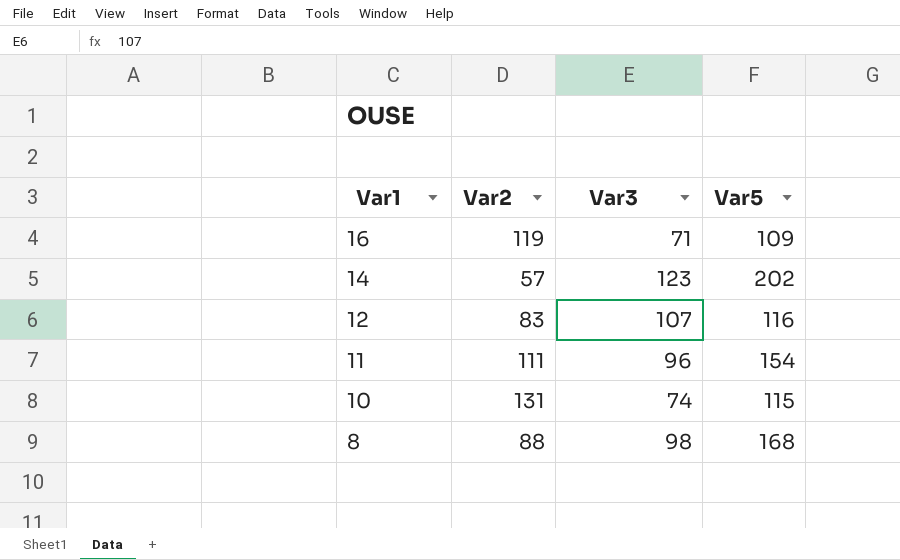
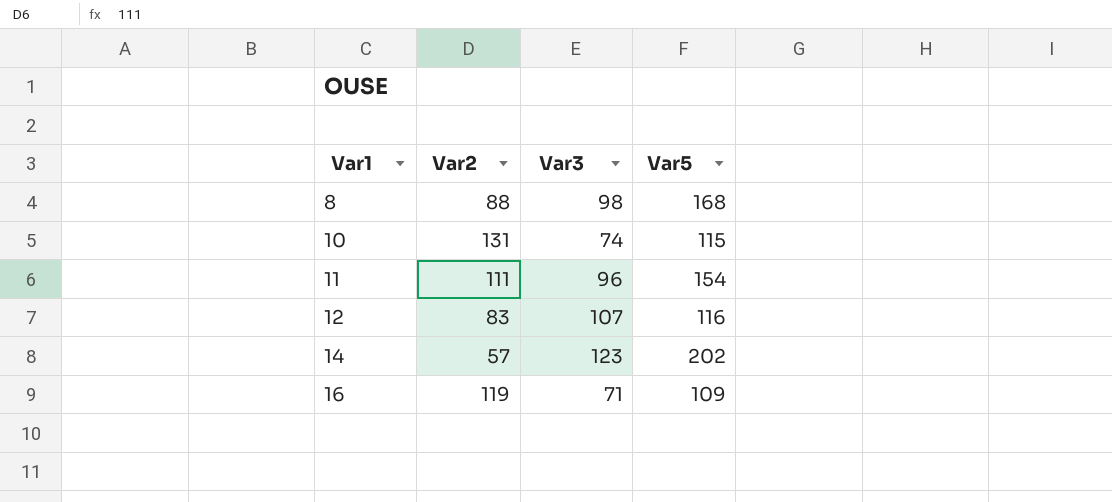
row order: Var1 descending -> Var1 ascending

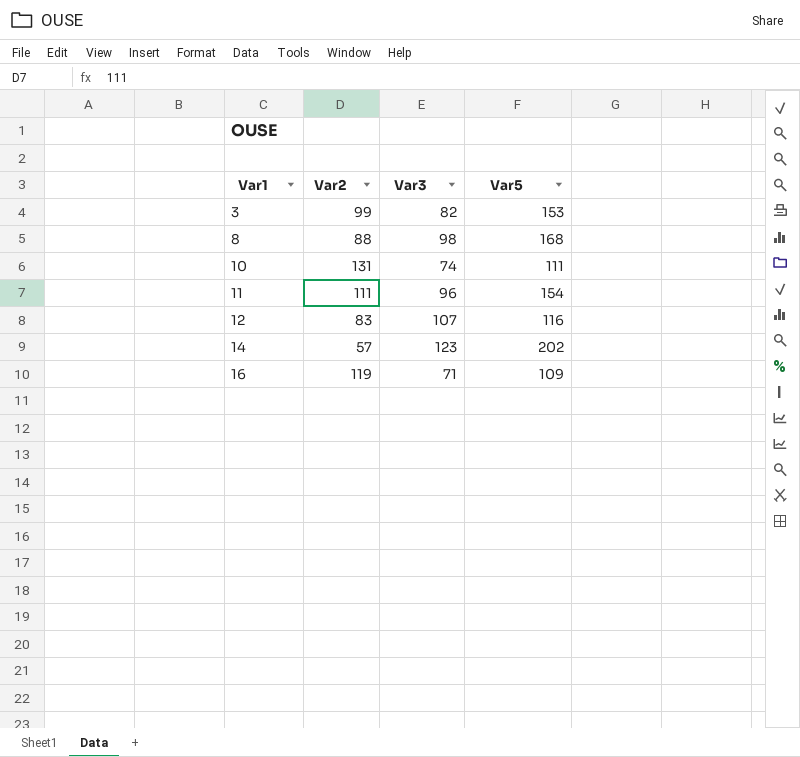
row 3: none -> 99 | 82 | 153
10 | Var5: 115 -> 111

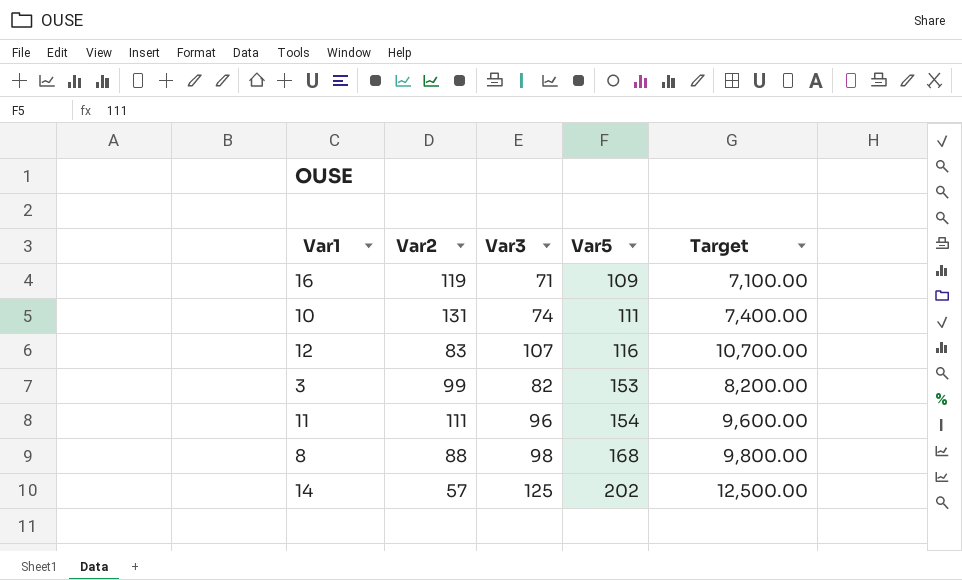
row order: Var1 ascending -> Var5 ascending
column Target | formula: none -> [Var3] * 100
14 | Var3: 123 -> 125

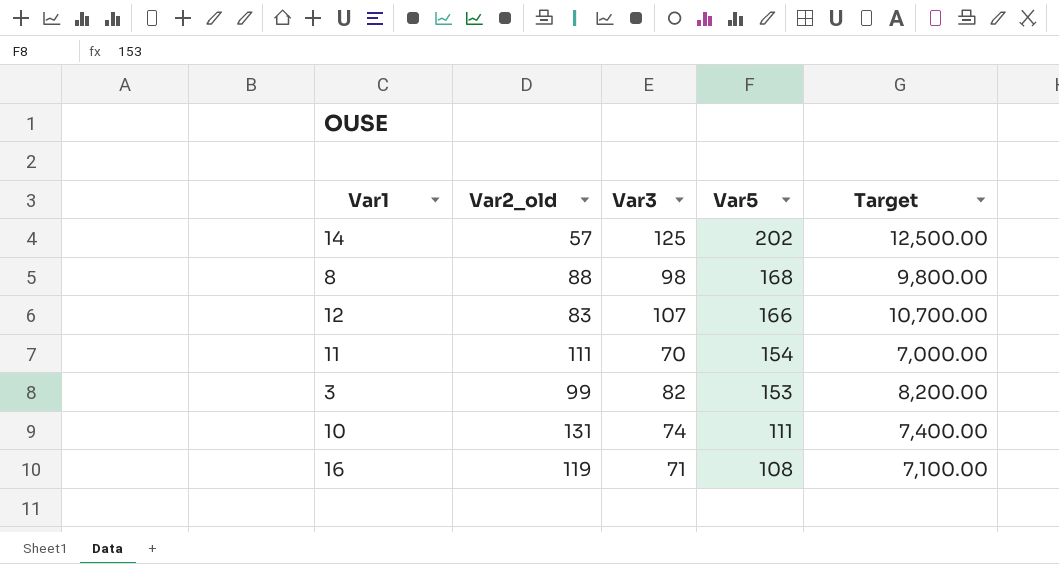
row order: Var5 ascending -> Var5 descending
column name: Var2 -> Var2_old
12 | Var5: 116 -> 166
11 | Var3: 96 -> 70
11 | Target: 9,600.00 -> 7,000.00
16 | Var5: 109 -> 108

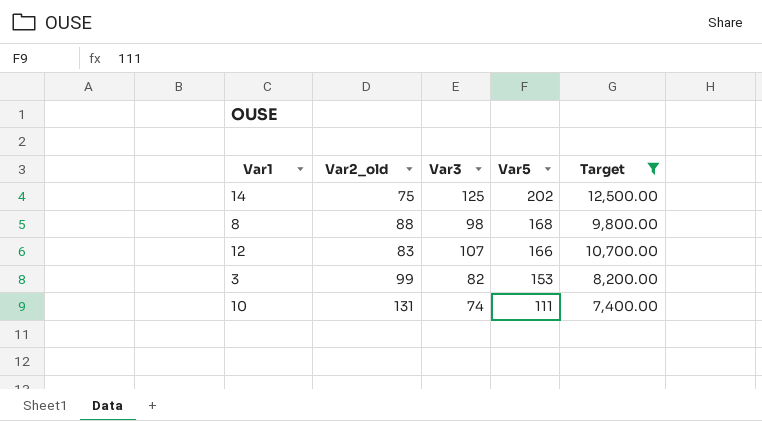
filter: none -> Target >= 7,400.00
14 | Var2_old: 57 -> 75

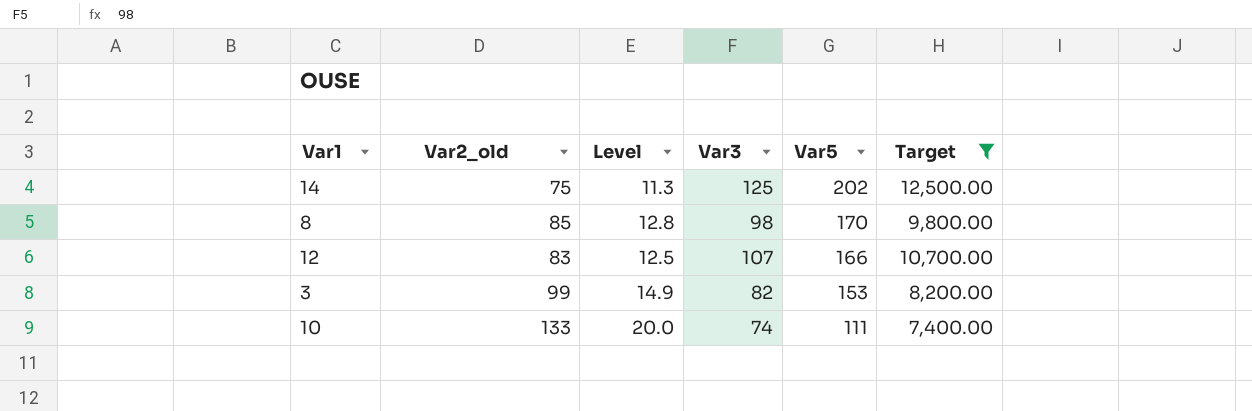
column Level | formula: none -> [Var2_old] * 0.15
8 | Var2_old: 88 -> 85
8 | Var5: 168 -> 170
10 | Var2_old: 131 -> 133

